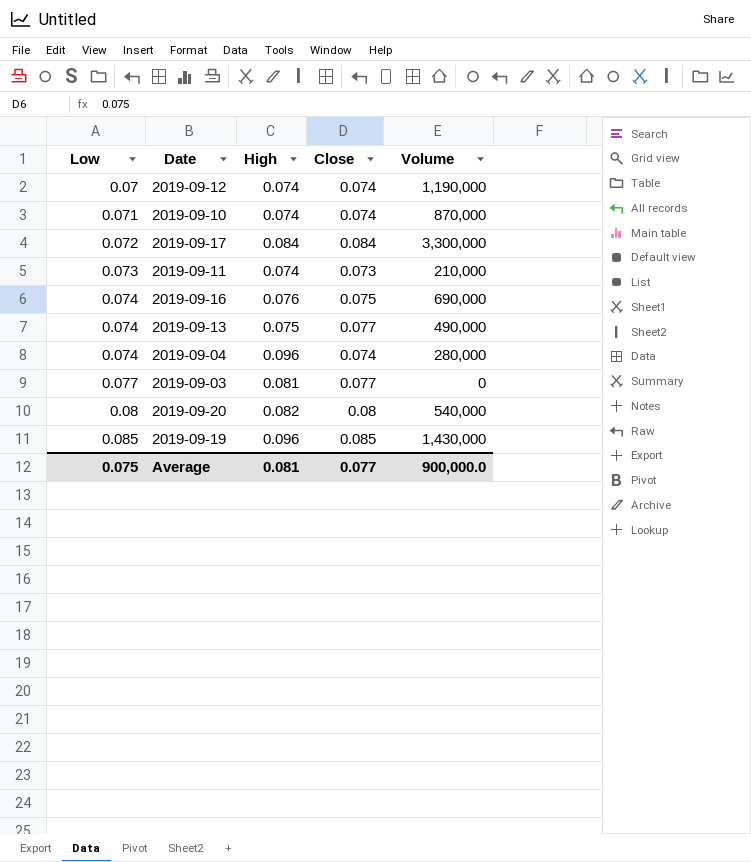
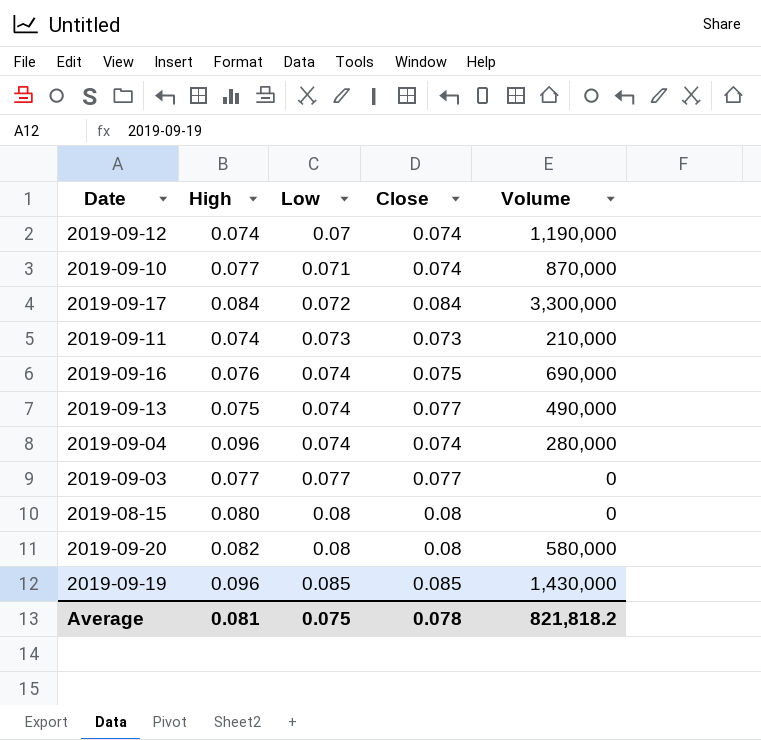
column Low | position: 1 -> 3
2019-09-10 | High: 0.074 -> 0.077
2019-09-03 | High: 0.081 -> 0.077
row 2019-08-15: none -> 0.080 | 0.08 | 0.08 | 0
2019-09-20 | Volume: 540,000 -> 580,000
Average | Close: 0.077 -> 0.078
Average | Volume: 900,000.0 -> 821,818.2

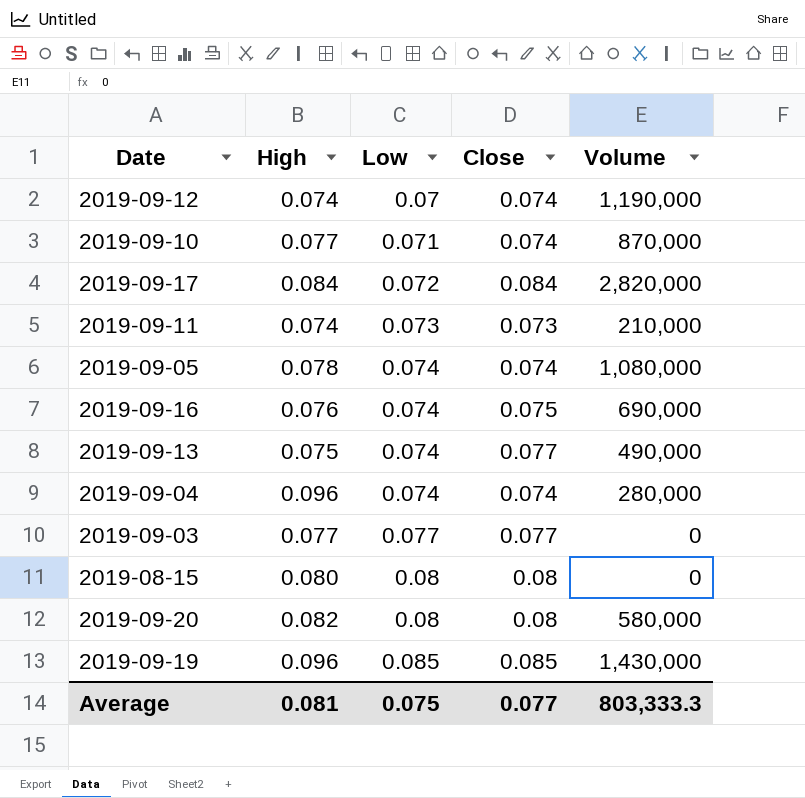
2019-09-17 | Volume: 3,300,000 -> 2,820,000
row 2019-09-05: none -> 0.078 | 0.074 | 0.074 | 1,080,000
Average | Close: 0.078 -> 0.077
Average | Volume: 821,818.2 -> 803,333.3

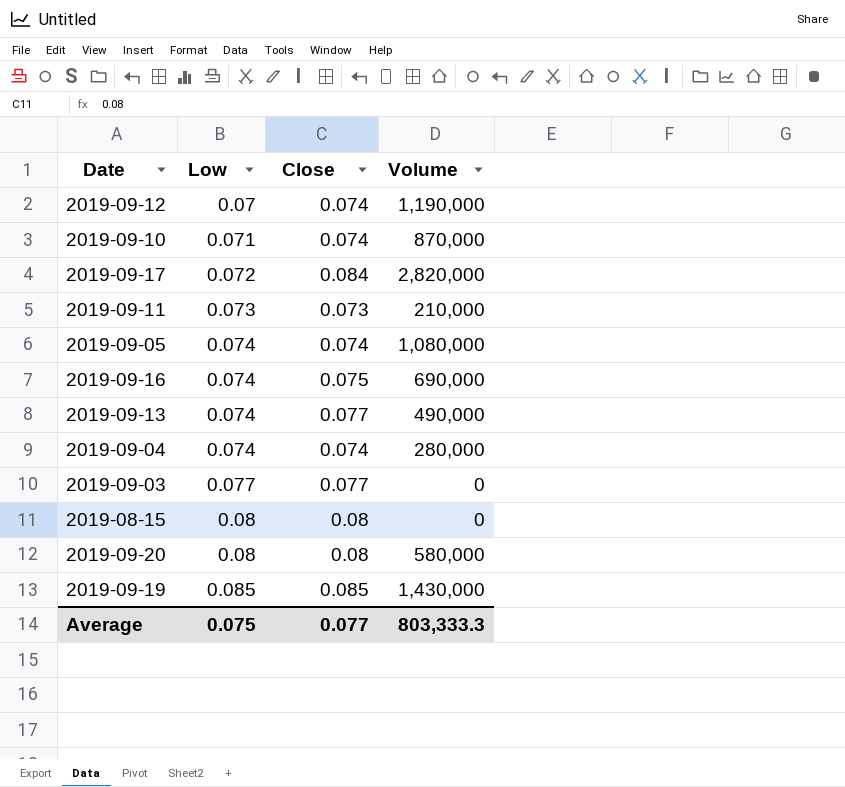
column High | position: 2 -> none

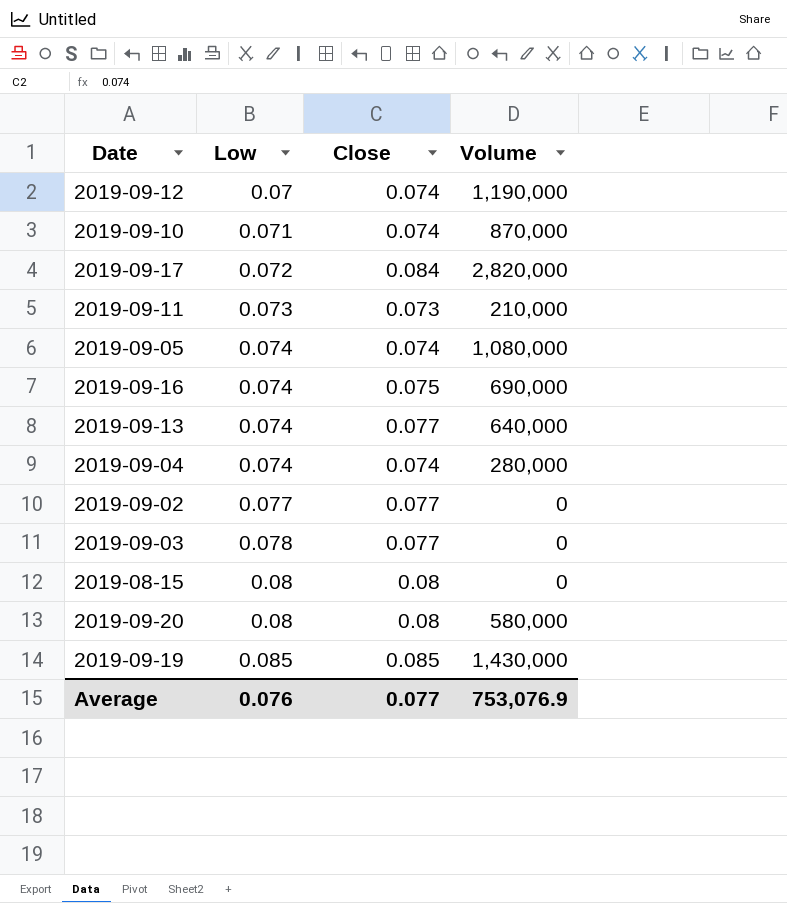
2019-09-13 | Volume: 490,000 -> 640,000
row 2019-09-02: none -> 0.077 | 0.077 | 0
2019-09-03 | Low: 0.077 -> 0.078
Average | Low: 0.075 -> 0.076
Average | Volume: 803,333.3 -> 753,076.9

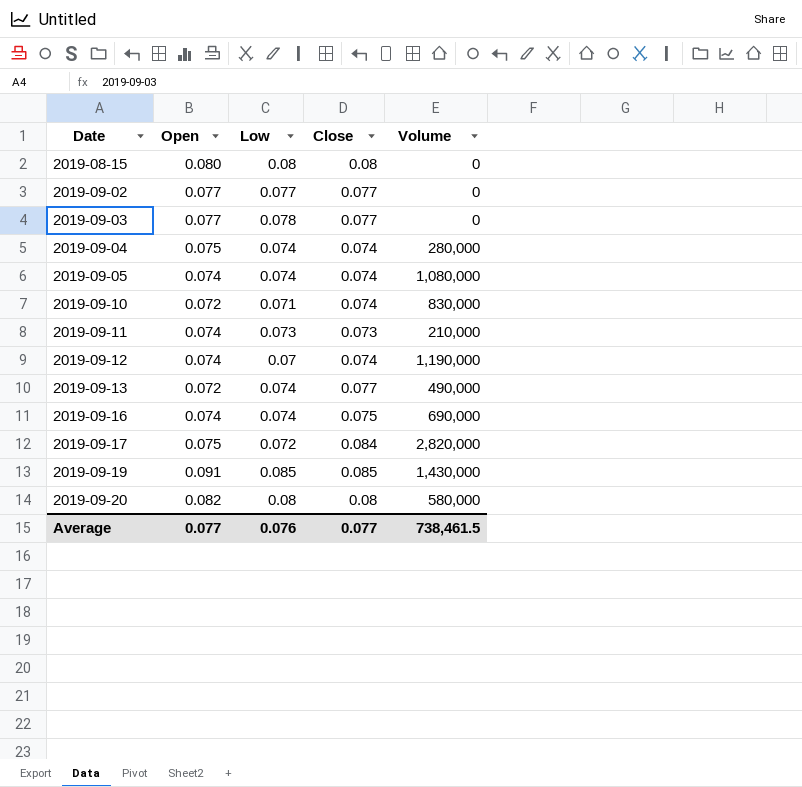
row order: Low ascending -> Date ascending
column Open | position: none -> 2
2019-09-10 | Volume: 870,000 -> 830,000
2019-09-13 | Volume: 640,000 -> 490,000
Average | Volume: 753,076.9 -> 738,461.5

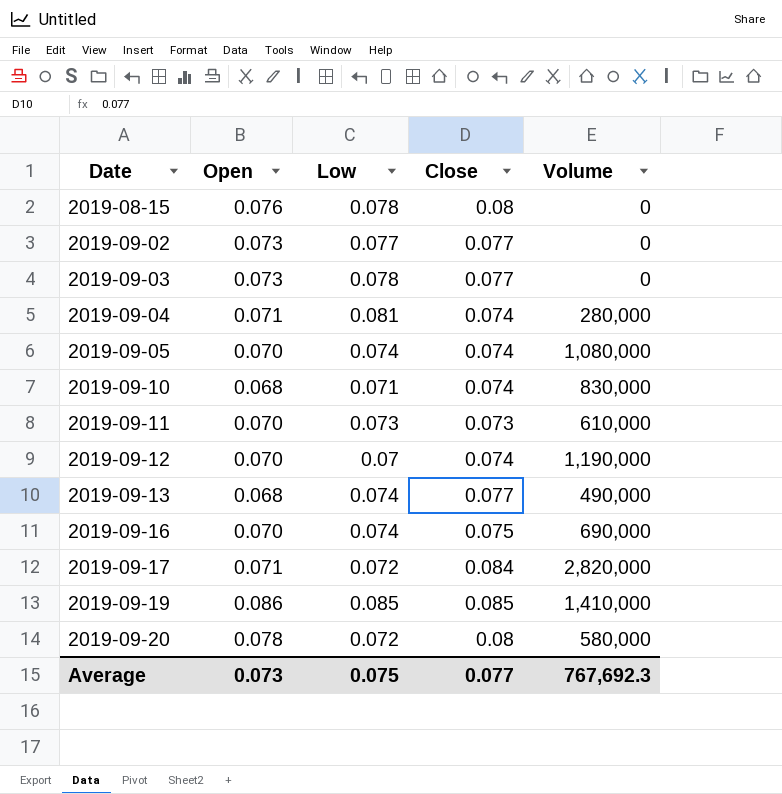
2019-08-15 | Open: 0.080 -> 0.076
2019-08-15 | Low: 0.08 -> 0.078
2019-09-02 | Open: 0.077 -> 0.073
2019-09-03 | Open: 0.077 -> 0.073
2019-09-04 | Open: 0.075 -> 0.071
2019-09-04 | Low: 0.074 -> 0.081
2019-09-05 | Open: 0.074 -> 0.070
2019-09-10 | Open: 0.072 -> 0.068
2019-09-11 | Open: 0.074 -> 0.070
2019-09-11 | Volume: 210,000 -> 610,000
2019-09-12 | Open: 0.074 -> 0.070
2019-09-13 | Open: 0.072 -> 0.068
2019-09-16 | Open: 0.074 -> 0.070
2019-09-17 | Open: 0.075 -> 0.071
2019-09-19 | Open: 0.091 -> 0.086
2019-09-19 | Volume: 1,430,000 -> 1,410,000
2019-09-20 | Open: 0.082 -> 0.078
2019-09-20 | Low: 0.08 -> 0.072
Average | Open: 0.077 -> 0.073
Average | Low: 0.076 -> 0.075
Average | Volume: 738,461.5 -> 767,692.3

